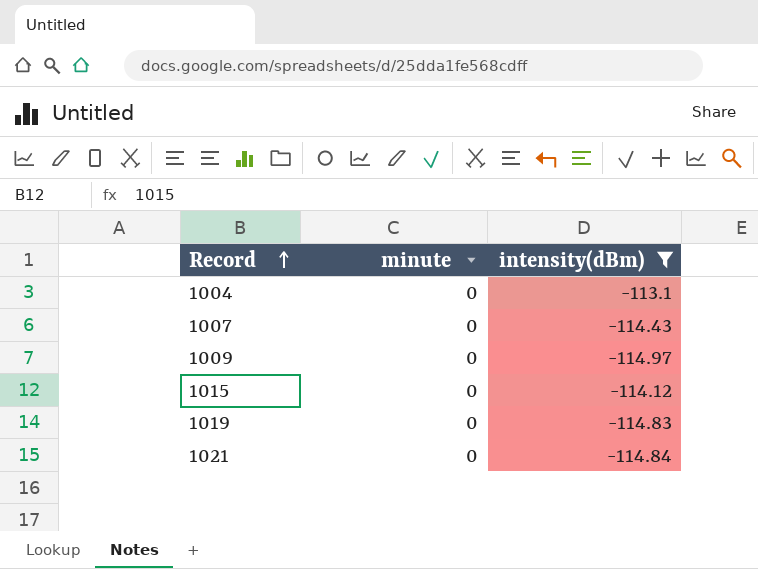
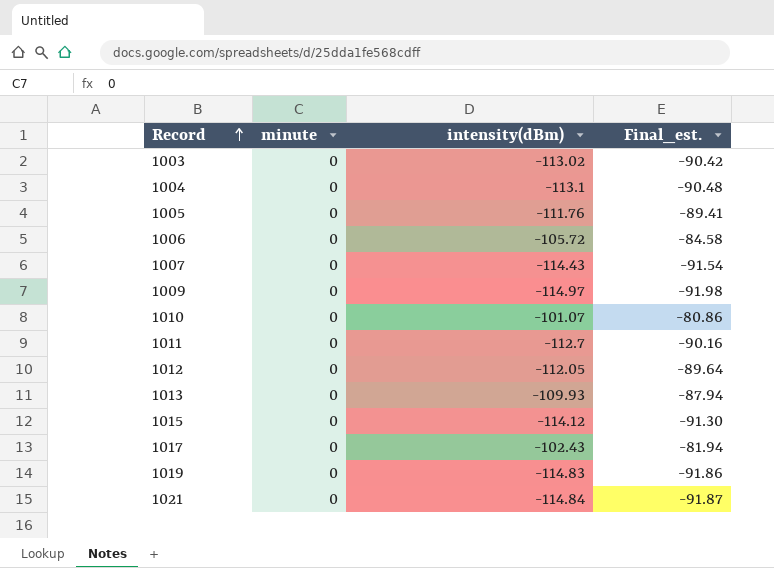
filter: intensity(dBm) <= -113.1 -> none
column Final_est. | formula: none -> [intensity(dBm)] * 0.8

